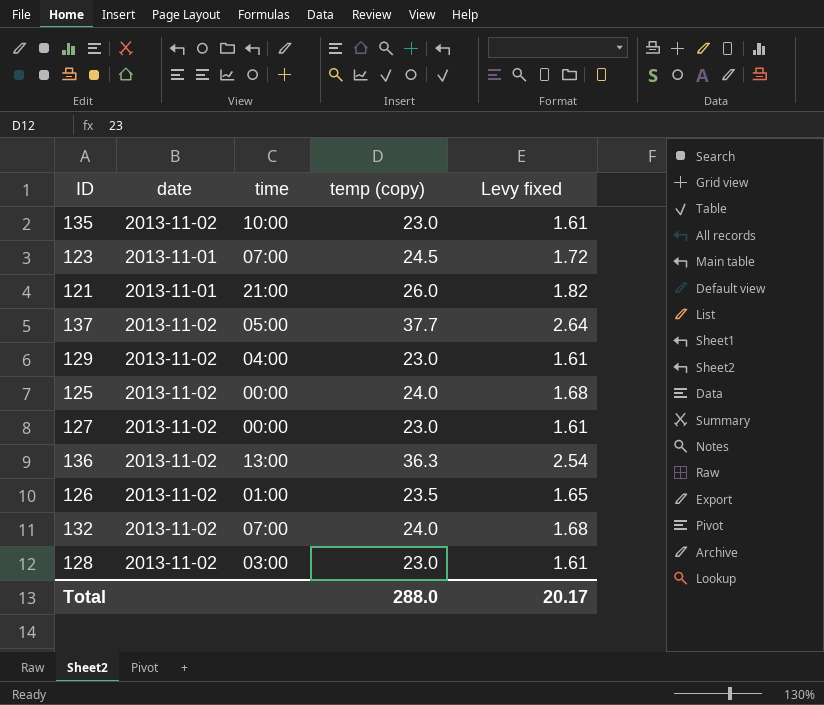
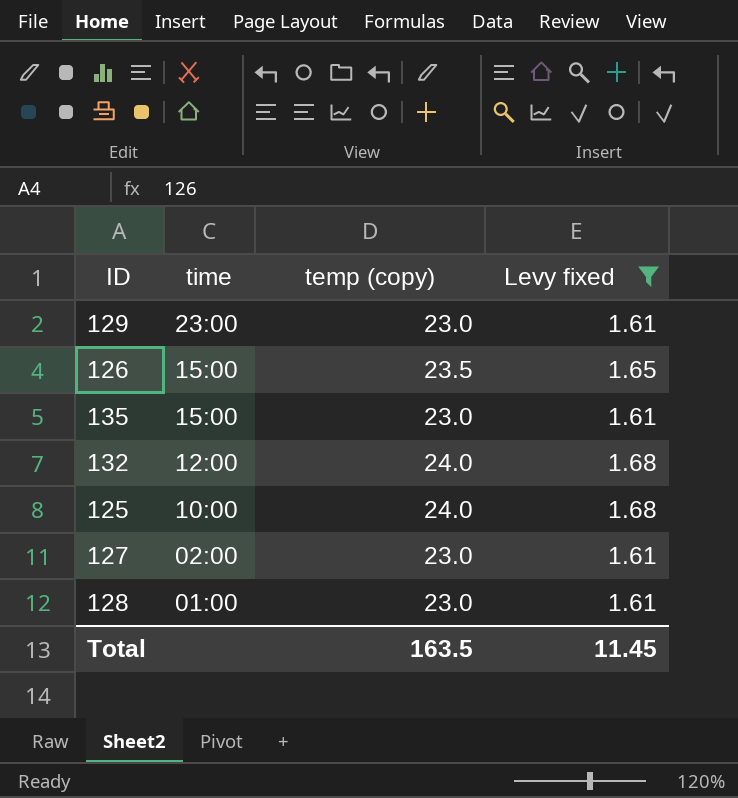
filter: none -> Levy fixed <= 1.68
row order: none -> time descending
column date | position: 2 -> none
129 | time: 04:00 -> 23:00
126 | time: 01:00 -> 15:00
135 | time: 10:00 -> 15:00
132 | time: 07:00 -> 12:00
125 | time: 00:00 -> 10:00
127 | time: 00:00 -> 02:00
128 | time: 03:00 -> 01:00
Total | temp (copy): 288.0 -> 163.5
Total | Levy fixed: 20.17 -> 11.45

